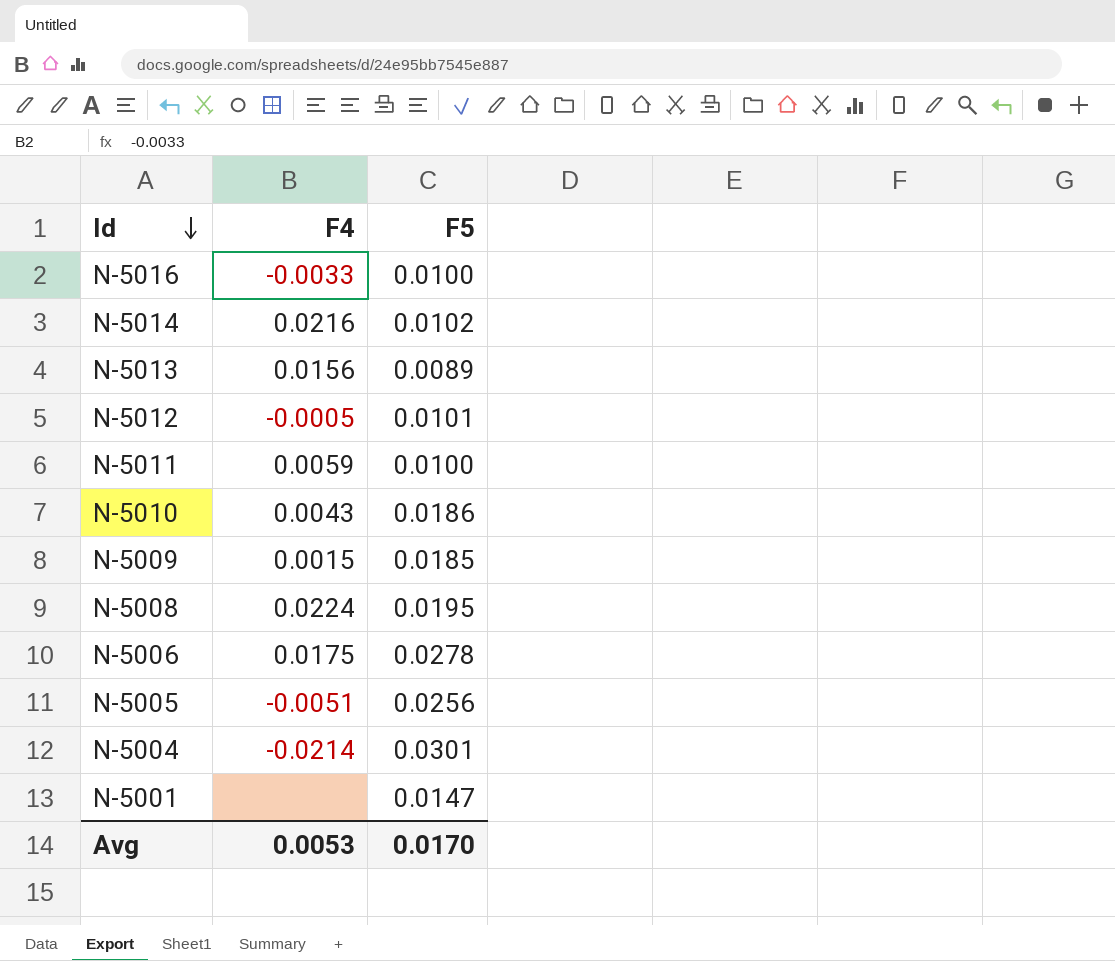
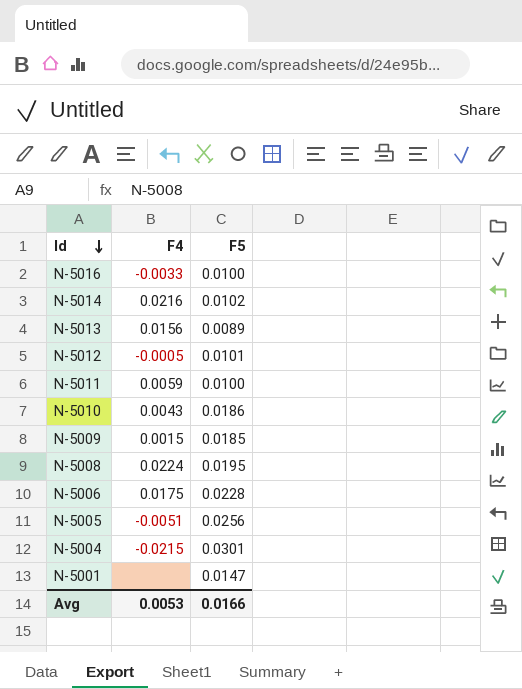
N-5006 | F5: 0.0278 -> 0.0228
N-5004 | F4: -0.0214 -> -0.0215
Avg | F5: 0.0170 -> 0.0166

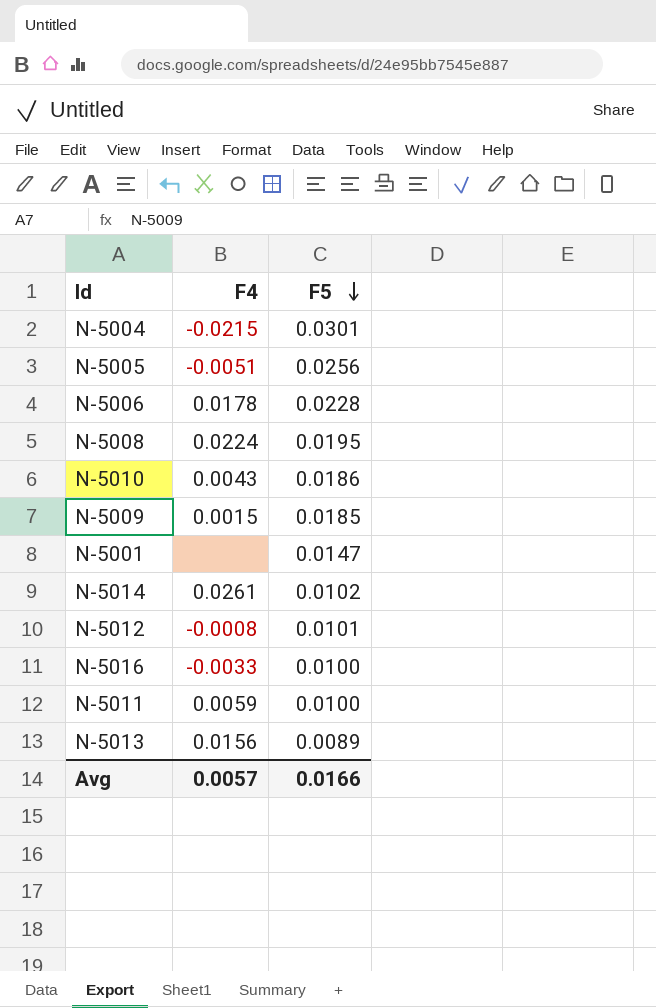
row order: Id descending -> F5 descending
N-5006 | F4: 0.0175 -> 0.0178
N-5014 | F4: 0.0216 -> 0.0261
N-5012 | F4: -0.0005 -> -0.0008
Avg | F4: 0.0053 -> 0.0057

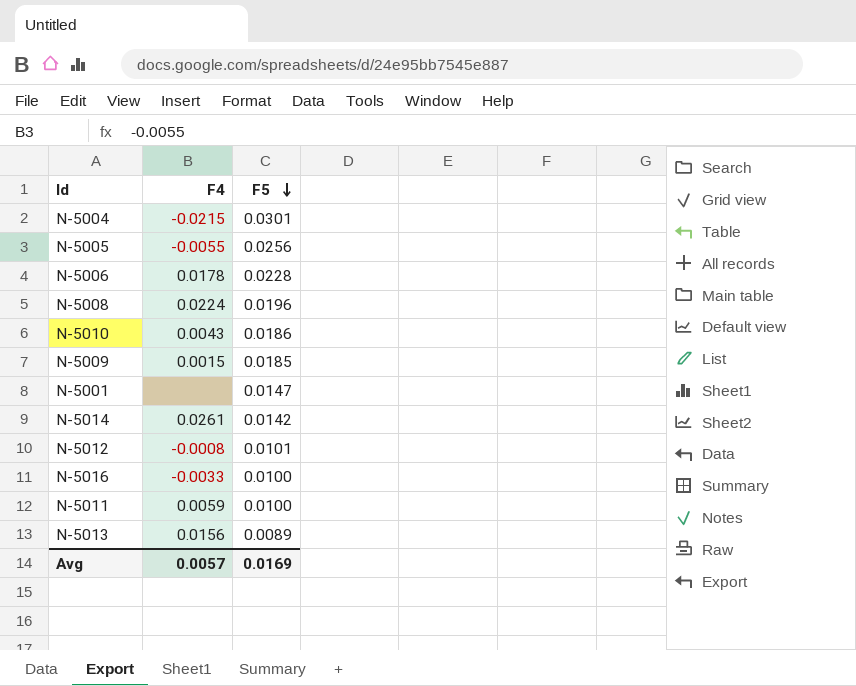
N-5005 | F4: -0.0051 -> -0.0055
N-5008 | F5: 0.0195 -> 0.0196
N-5014 | F5: 0.0102 -> 0.0142
Avg | F5: 0.0166 -> 0.0169

